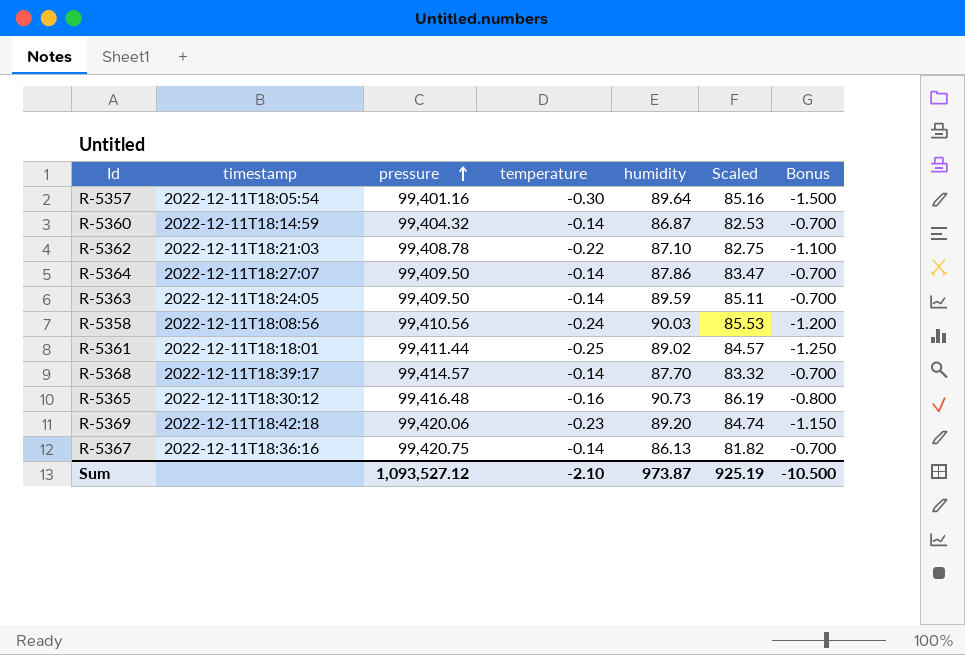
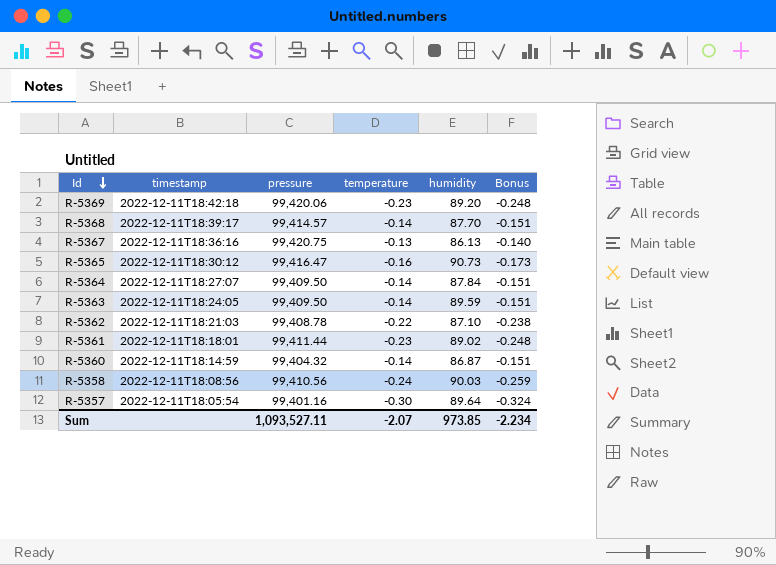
row order: pressure ascending -> Id descending
column Scaled | formula: [humidity] * 0.95 -> none
column Bonus | formula: [temperature] * 5 -> [temperature] * 1.08
R-5367 | temperature: -0.14 -> -0.13
R-5365 | pressure: 99,416.48 -> 99,416.47
R-5364 | humidity: 87.86 -> 87.84
R-5361 | temperature: -0.25 -> -0.23
Sum | pressure: 1,093,527.12 -> 1,093,527.11
Sum | temperature: -2.10 -> -2.07
Sum | humidity: 973.87 -> 973.85
Sum | Bonus: -10.500 -> -2.234

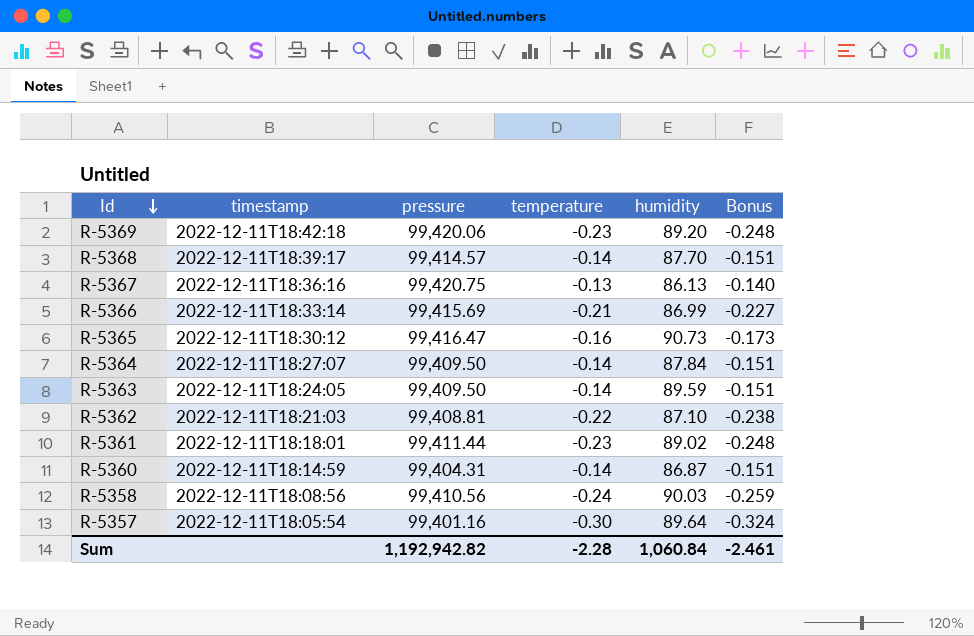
row R-5366: none -> 2022-12-11T18:33:14 | 99,415.69 | -0.21 | 86.99 | -0.227
R-5362 | pressure: 99,408.78 -> 99,408.81
R-5360 | pressure: 99,404.32 -> 99,404.31
Sum | pressure: 1,093,527.11 -> 1,192,942.82
Sum | temperature: -2.07 -> -2.28
Sum | humidity: 973.85 -> 1,060.84
Sum | Bonus: -2.234 -> -2.461

